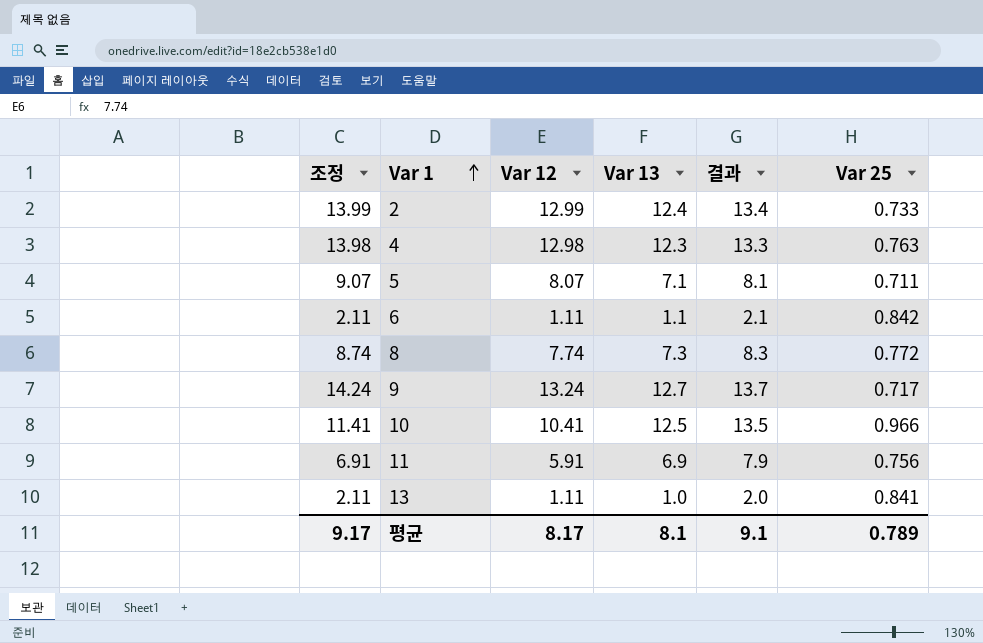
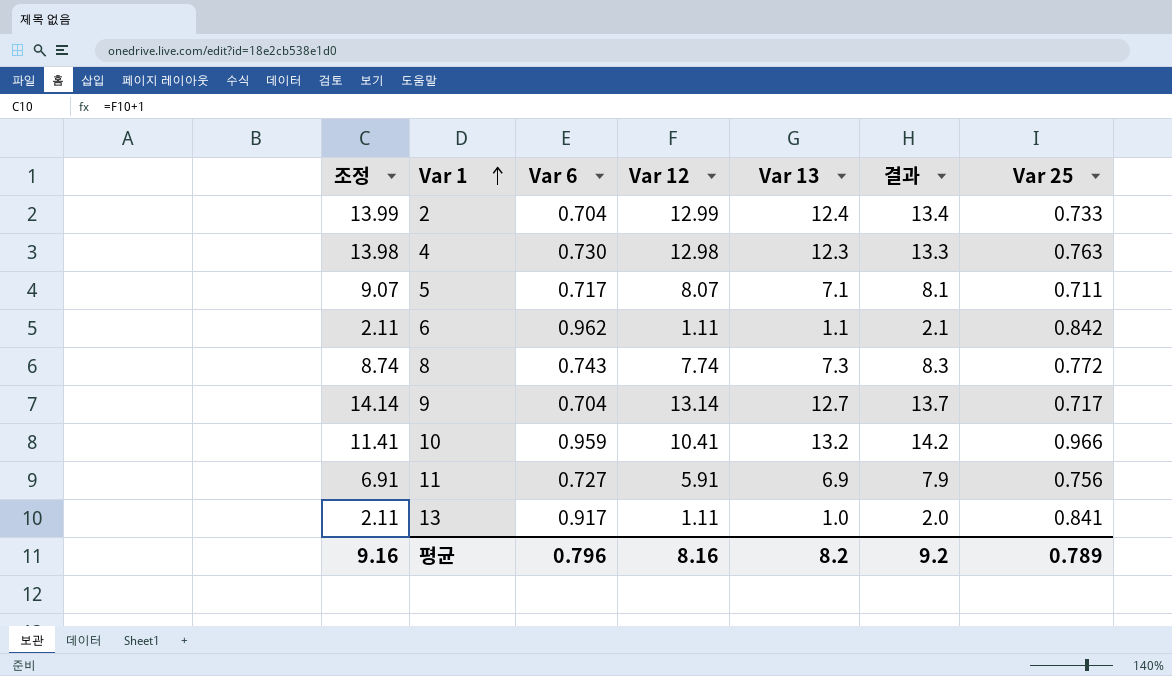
column Var 6 | position: none -> 3
9 | 조정: 14.24 -> 14.14
9 | Var 12: 13.24 -> 13.14
10 | Var 13: 12.5 -> 13.2
10 | 결과: 13.5 -> 14.2
평균 | 조정: 9.17 -> 9.16
평균 | Var 12: 8.17 -> 8.16
평균 | Var 13: 8.1 -> 8.2
평균 | 결과: 9.1 -> 9.2

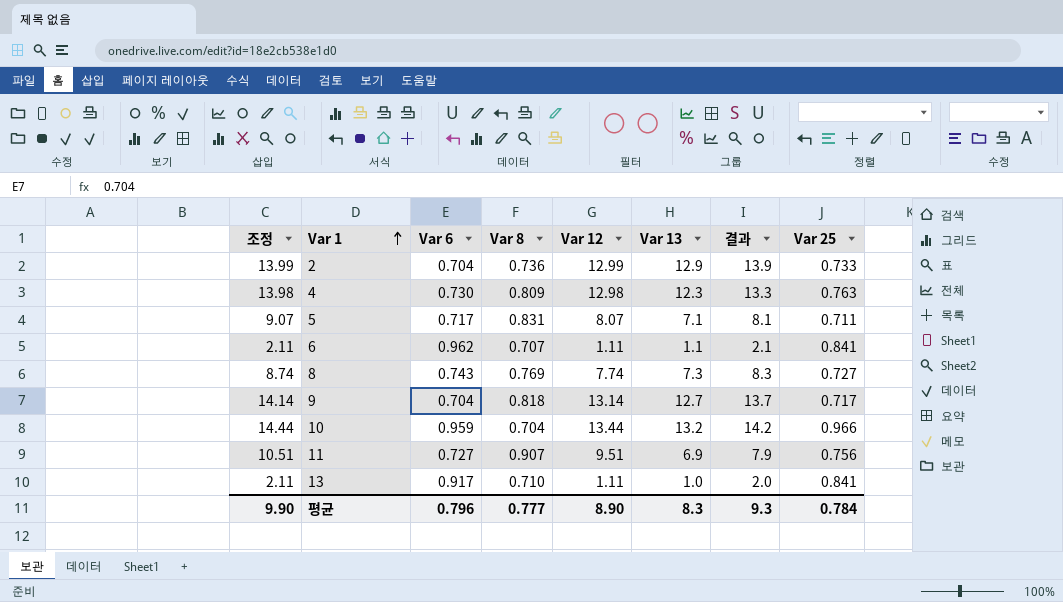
column Var 8 | position: none -> 4
2 | Var 13: 12.4 -> 12.9
2 | 결과: 13.4 -> 13.9
6 | Var 25: 0.842 -> 0.841
8 | Var 25: 0.772 -> 0.727
10 | 조정: 11.41 -> 14.44
10 | Var 12: 10.41 -> 13.44
11 | 조정: 6.91 -> 10.51
11 | Var 12: 5.91 -> 9.51
평균 | 조정: 9.16 -> 9.90
평균 | Var 12: 8.16 -> 8.90
평균 | Var 13: 8.2 -> 8.3
평균 | 결과: 9.2 -> 9.3
평균 | Var 25: 0.789 -> 0.784

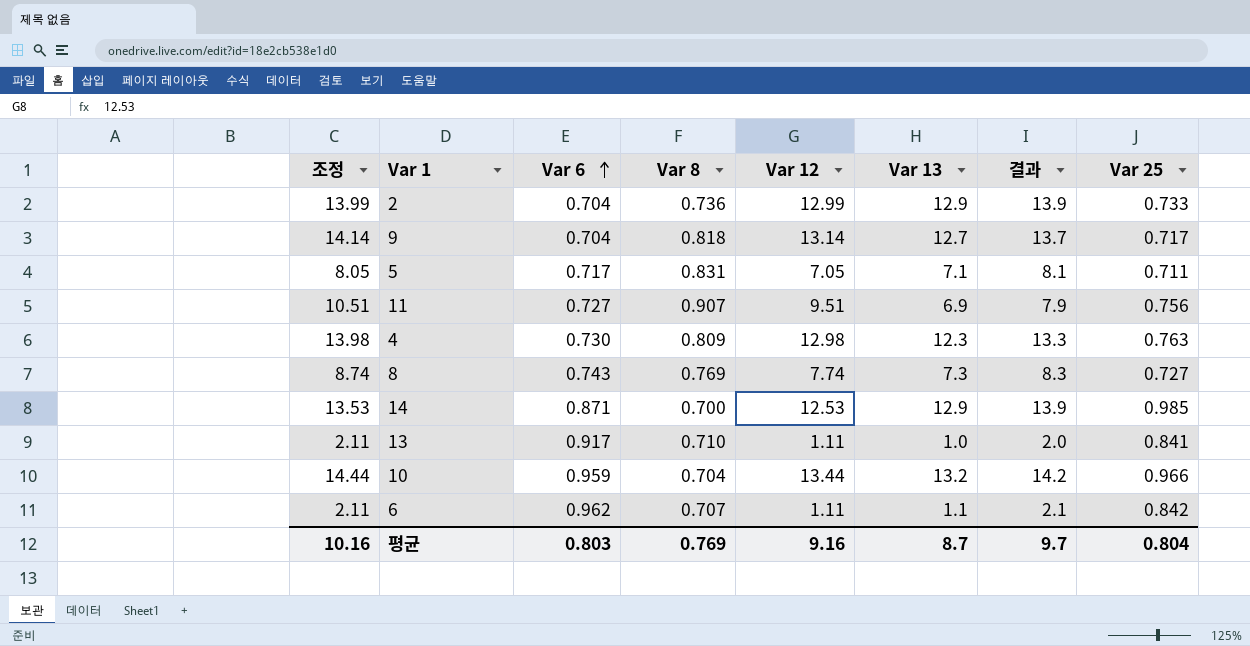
row order: Var 1 ascending -> Var 6 ascending
5 | 조정: 9.07 -> 8.05
5 | Var 12: 8.07 -> 7.05
row 14: none -> 13.53 | 0.871 | 0.700 | 12.53 | 12.9 | 13.9 | 0.985
6 | Var 25: 0.841 -> 0.842
평균 | 조정: 9.90 -> 10.16
평균 | Var 6: 0.796 -> 0.803
평균 | Var 8: 0.777 -> 0.769
평균 | Var 12: 8.90 -> 9.16
평균 | Var 13: 8.3 -> 8.7
평균 | 결과: 9.3 -> 9.7
평균 | Var 25: 0.784 -> 0.804

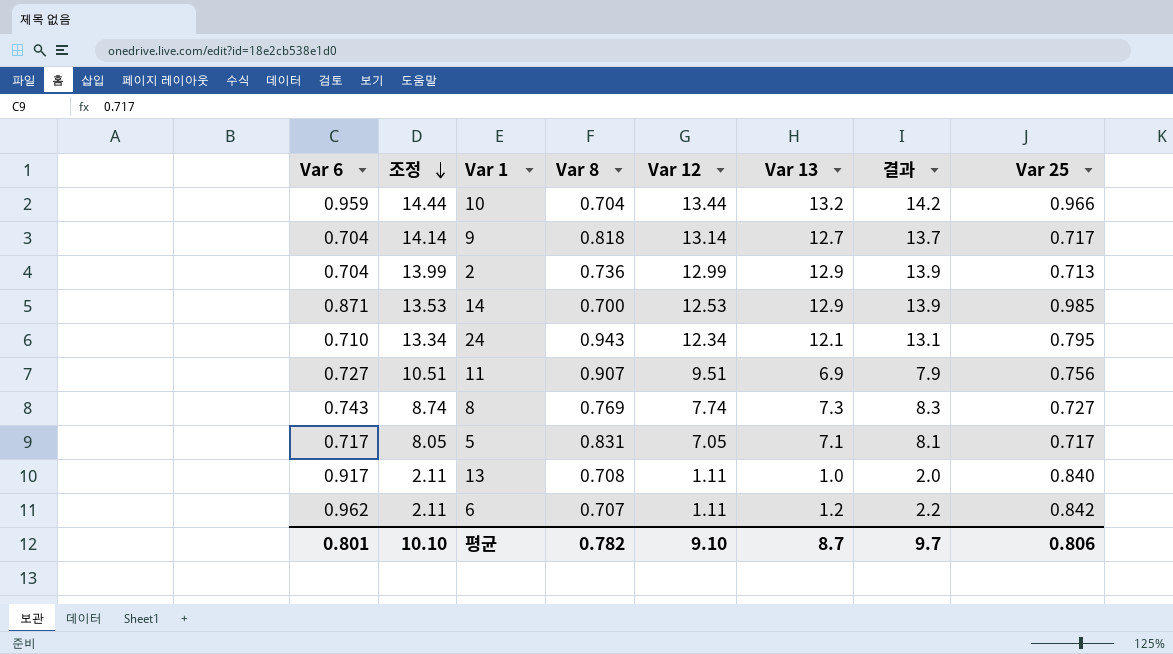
row order: Var 6 ascending -> 조정 descending
column Var 6 | position: 3 -> 1
row 4: 13.98 | 0.730 | 0.809 | 12.98 | 12.3 | 13.3 | 0.763 -> none
2 | Var 25: 0.733 -> 0.713
row 24: none -> 0.710 | 13.34 | 0.943 | 12.34 | 12.1 | 13.1 | 0.795
5 | Var 25: 0.711 -> 0.717
13 | Var 8: 0.710 -> 0.708
13 | Var 25: 0.841 -> 0.840
6 | Var 13: 1.1 -> 1.2
6 | 결과: 2.1 -> 2.2
평균 | Var 6: 0.803 -> 0.801
평균 | 조정: 10.16 -> 10.10
평균 | Var 8: 0.769 -> 0.782
평균 | Var 12: 9.16 -> 9.10
평균 | Var 25: 0.804 -> 0.806

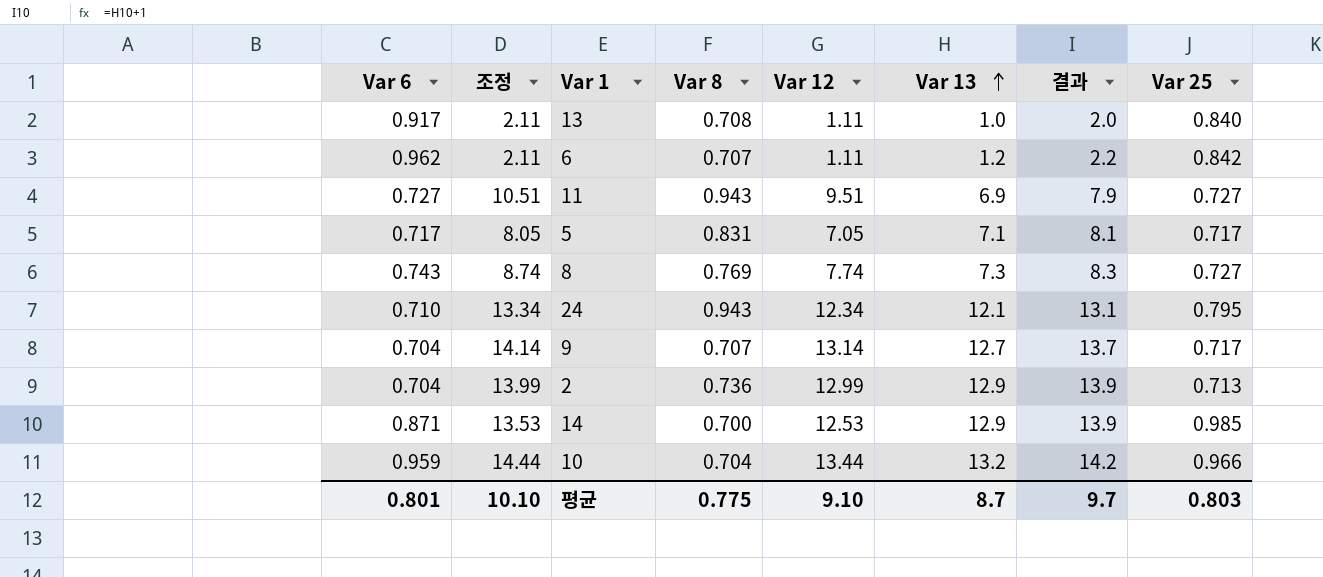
row order: 조정 descending -> Var 13 ascending
11 | Var 8: 0.907 -> 0.943
11 | Var 25: 0.756 -> 0.727
9 | Var 8: 0.818 -> 0.707
평균 | Var 8: 0.782 -> 0.775
평균 | Var 25: 0.806 -> 0.803

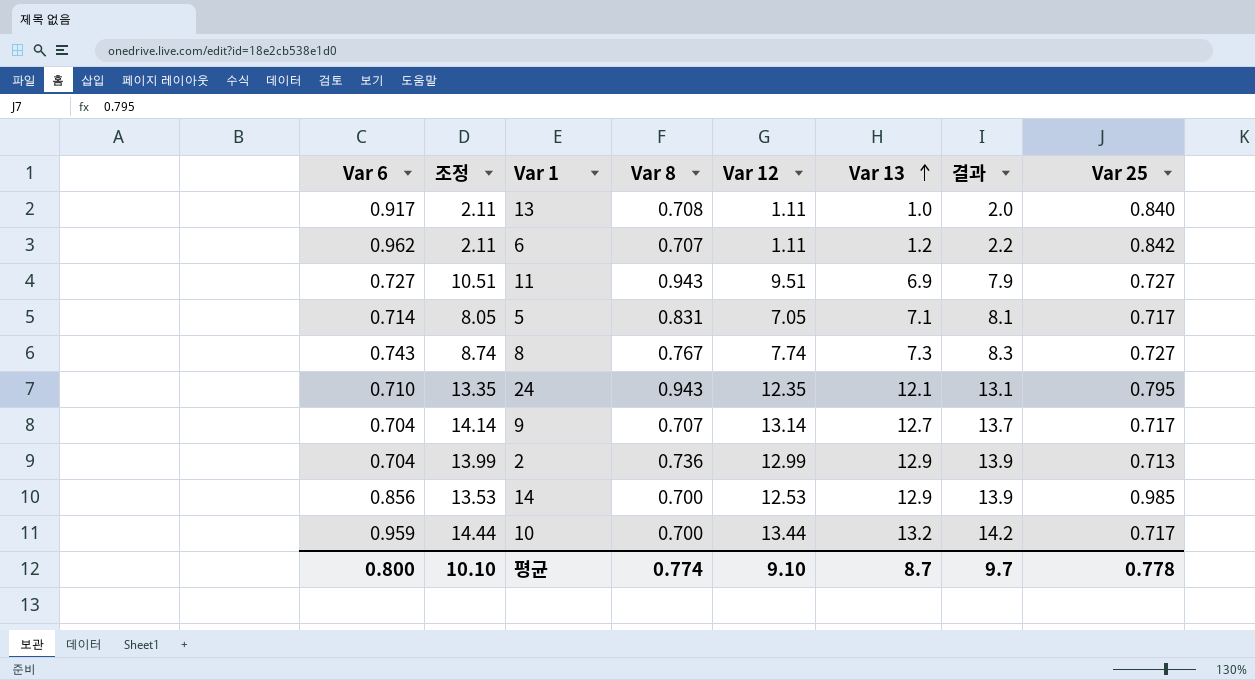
5 | Var 6: 0.717 -> 0.714
8 | Var 8: 0.769 -> 0.767
24 | 조정: 13.34 -> 13.35
24 | Var 12: 12.34 -> 12.35
14 | Var 6: 0.871 -> 0.856
10 | Var 8: 0.704 -> 0.700
10 | Var 25: 0.966 -> 0.717
평균 | Var 6: 0.801 -> 0.800
평균 | Var 8: 0.775 -> 0.774
평균 | Var 25: 0.803 -> 0.778

